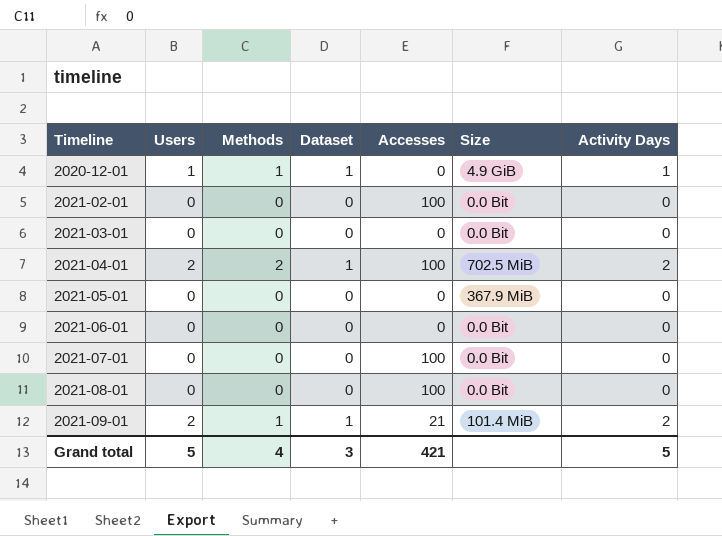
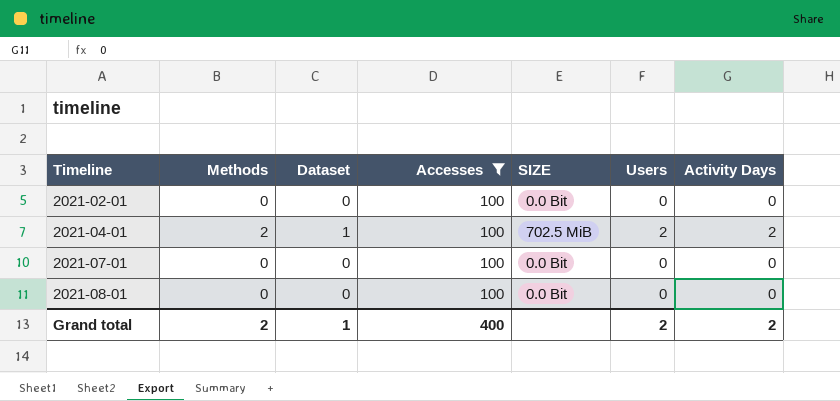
filter: none -> Accesses = 100
column name: Size -> SIZE
column Users | position: 2 -> 6
Grand total | Methods: 4 -> 2
Grand total | Dataset: 3 -> 1
Grand total | Accesses: 421 -> 400
Grand total | Users: 5 -> 2
Grand total | Activity Days: 5 -> 2

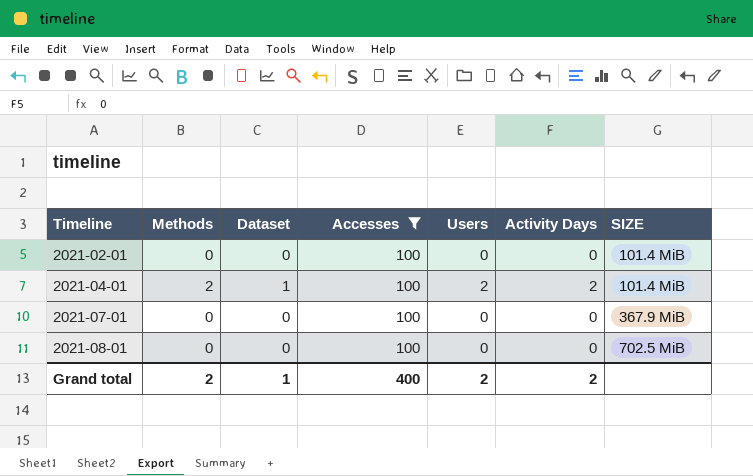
column SIZE | position: 5 -> 7
2021-02-01 | SIZE: 0.0 Bit -> 101.4 MiB
2021-04-01 | SIZE: 702.5 MiB -> 101.4 MiB
2021-07-01 | SIZE: 0.0 Bit -> 367.9 MiB
2021-08-01 | SIZE: 0.0 Bit -> 702.5 MiB

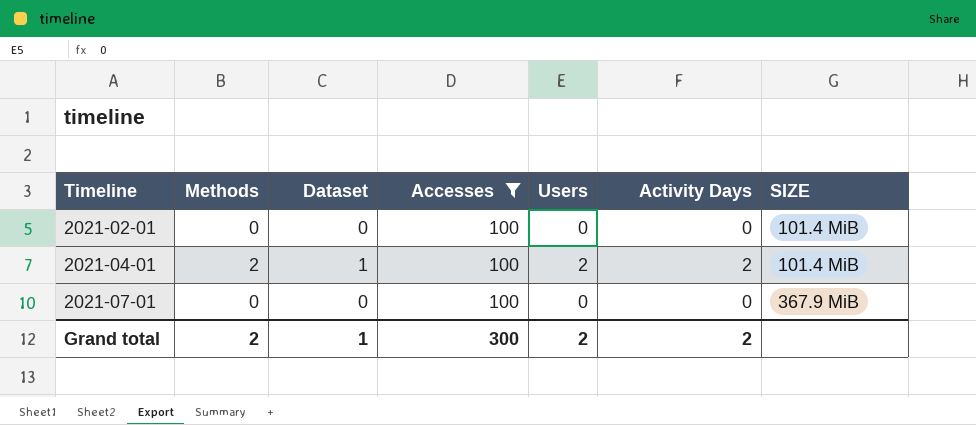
row 2021-08-01: 0 | 0 | 100 | 0 | 0 | 702.5 MiB -> none
Grand total | Accesses: 400 -> 300

